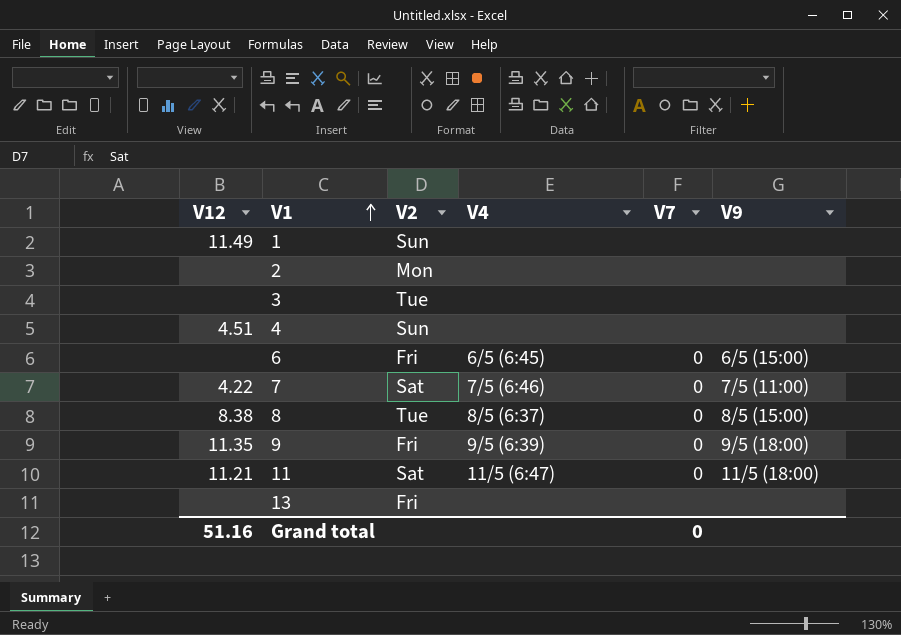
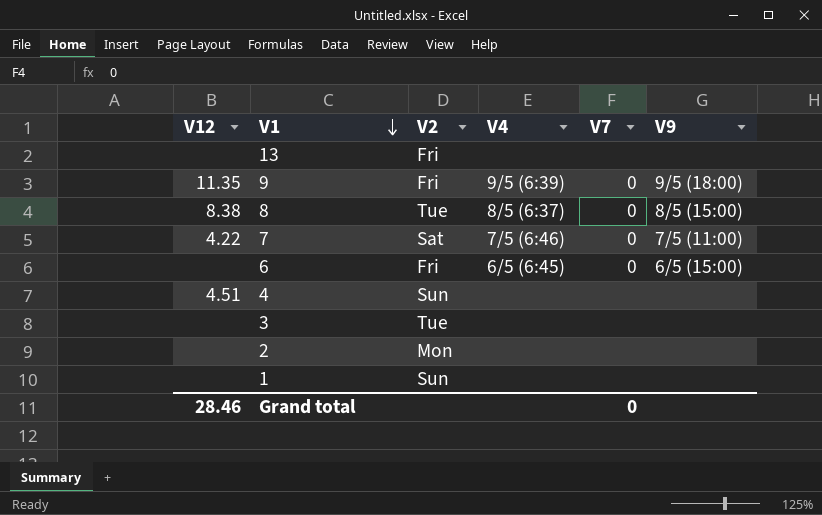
row order: V1 ascending -> V1 descending
row 11: 11.21 | Sat | 11/5 (6:47) | 0 | 11/5 (18:00) -> none
1 | V12: 11.49 -> none
Grand total | V12: 51.16 -> 28.46

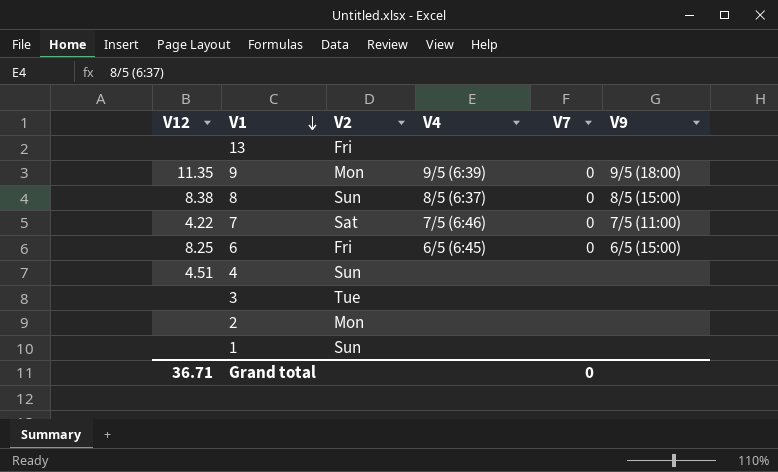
9 | V2: Fri -> Mon
8 | V2: Tue -> Sun
6 | V12: none -> 8.25
Grand total | V12: 28.46 -> 36.71

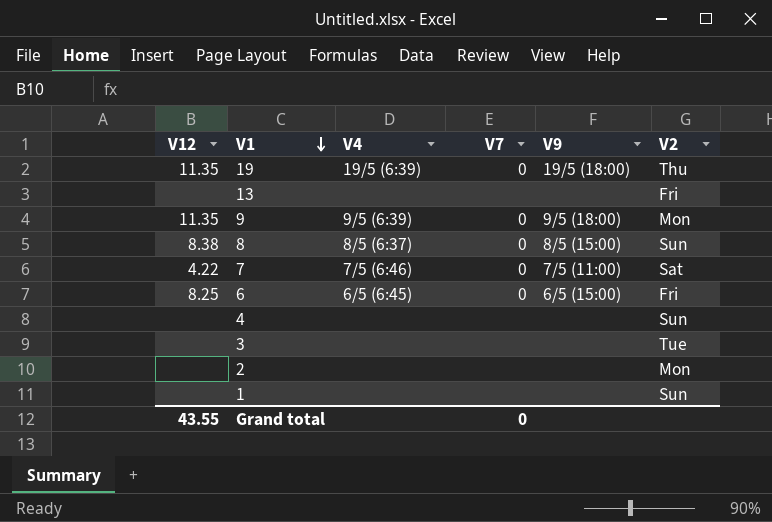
column V2 | position: 3 -> 6
row 19: none -> 11.35 | 19/5 (6:39) | 0 | 19/5 (18:00) | Thu
4 | V12: 4.51 -> none
Grand total | V12: 36.71 -> 43.55

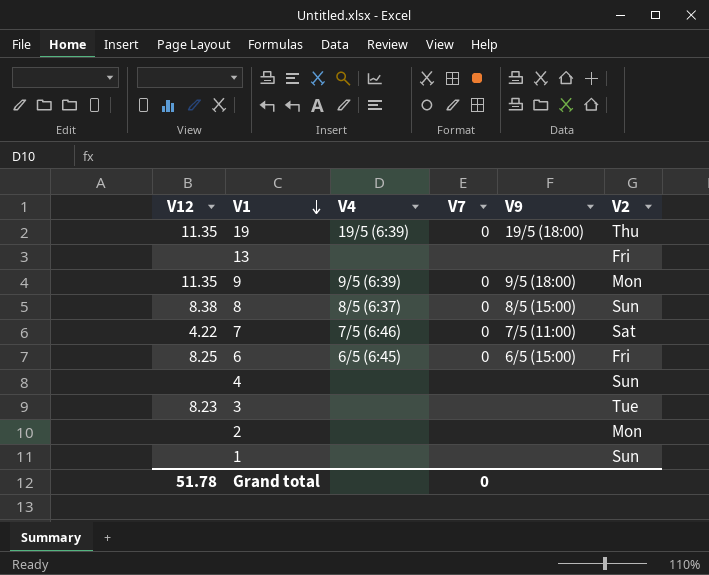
3 | V12: none -> 8.23
Grand total | V12: 43.55 -> 51.78

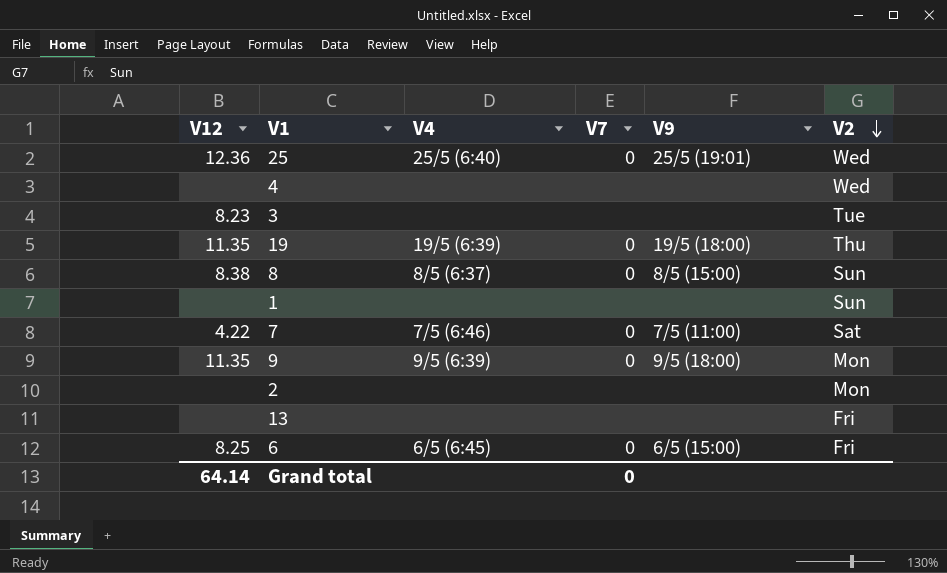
row order: V1 descending -> V2 descending
row 25: none -> 12.36 | 25/5 (6:40) | 0 | 25/5 (19:01) | Wed
4 | V2: Sun -> Wed
Grand total | V12: 51.78 -> 64.14

